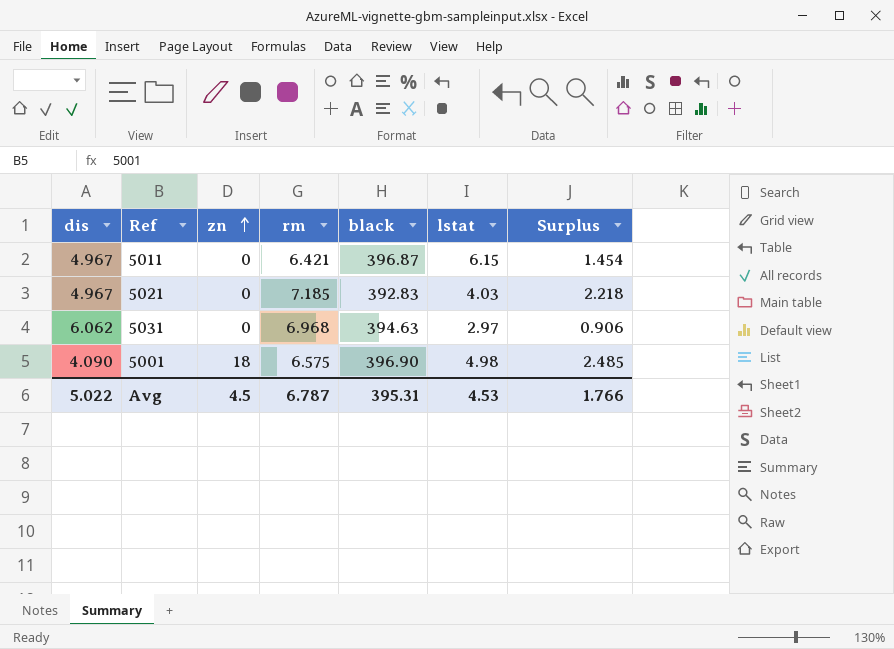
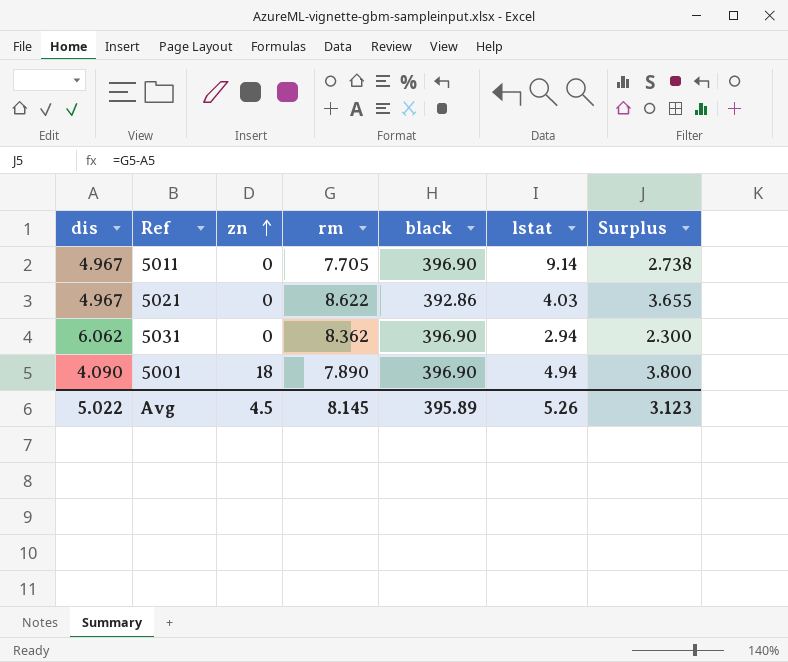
5011 | rm: 6.421 -> 7.705
5011 | black: 396.87 -> 396.90
5011 | lstat: 6.15 -> 9.14
5011 | Surplus: 1.454 -> 2.738
5021 | rm: 7.185 -> 8.622
5021 | black: 392.83 -> 392.86
5021 | Surplus: 2.218 -> 3.655
5031 | rm: 6.968 -> 8.362
5031 | black: 394.63 -> 396.90
5031 | lstat: 2.97 -> 2.94
5031 | Surplus: 0.906 -> 2.300
5001 | rm: 6.575 -> 7.890
5001 | lstat: 4.98 -> 4.94
5001 | Surplus: 2.485 -> 3.800
Avg | rm: 6.787 -> 8.145
Avg | black: 395.31 -> 395.89
Avg | lstat: 4.53 -> 5.26
Avg | Surplus: 1.766 -> 3.123

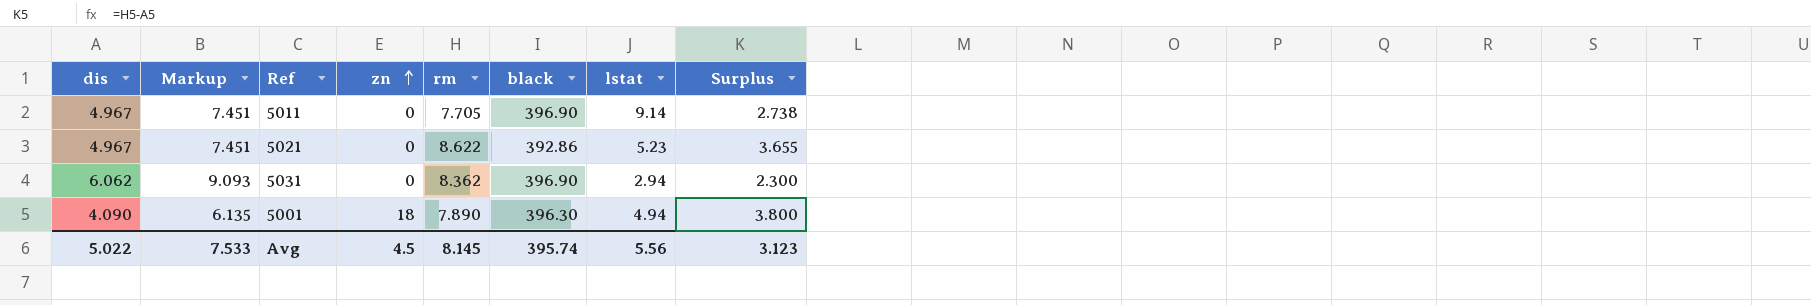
column Markup | formula: none -> [dis] * 1.5
5021 | lstat: 4.03 -> 5.23
5001 | black: 396.90 -> 396.30
Avg | black: 395.89 -> 395.74
Avg | lstat: 5.26 -> 5.56

